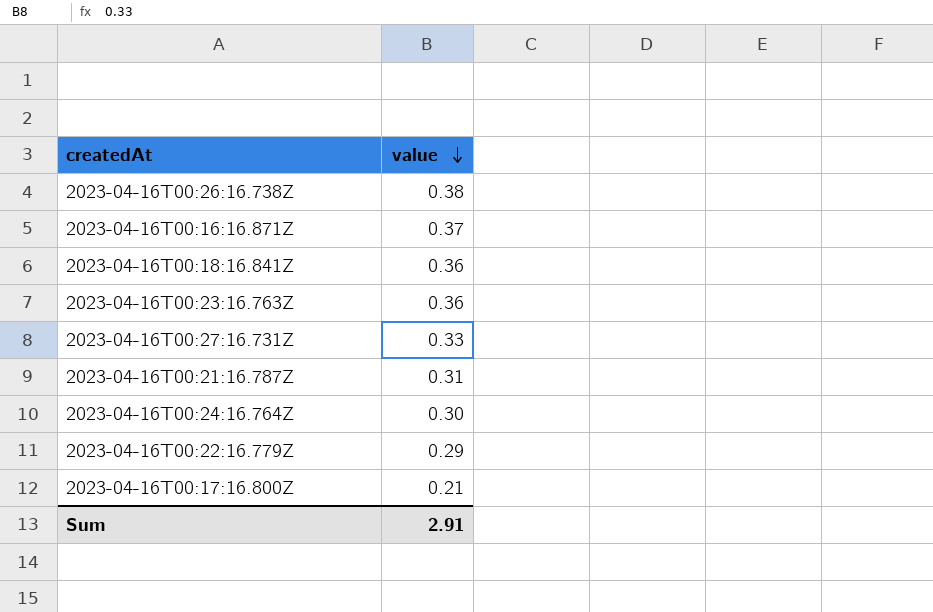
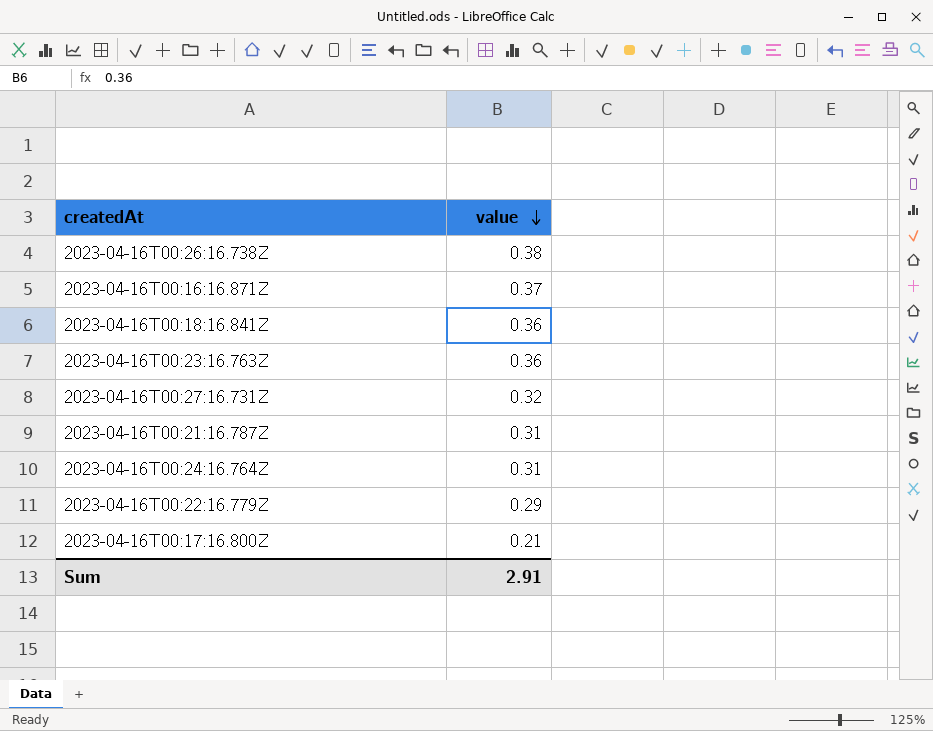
2023-04-16T00:27:16.731Z | value: 0.33 -> 0.32
2023-04-16T00:24:16.764Z | value: 0.30 -> 0.31

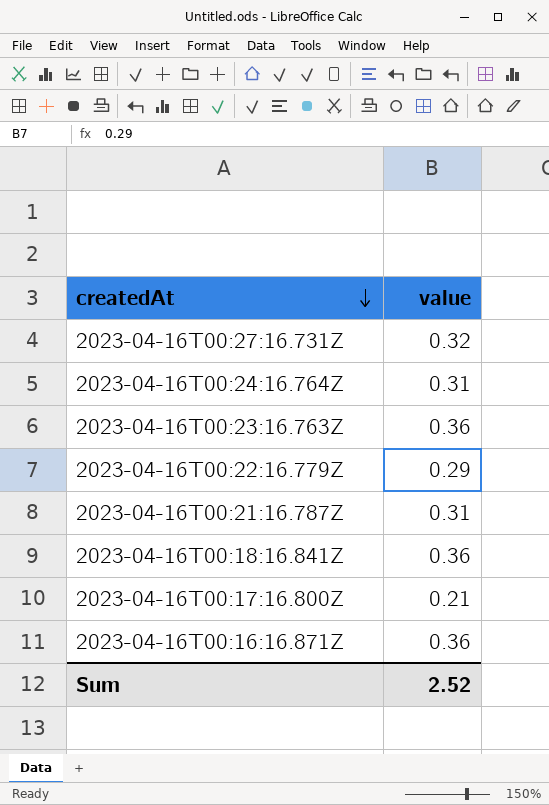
row order: value descending -> createdAt descending
row 2023-04-16T00:26:16.738Z: 0.38 -> none
2023-04-16T00:16:16.871Z | value: 0.37 -> 0.36
Sum | value: 2.91 -> 2.52

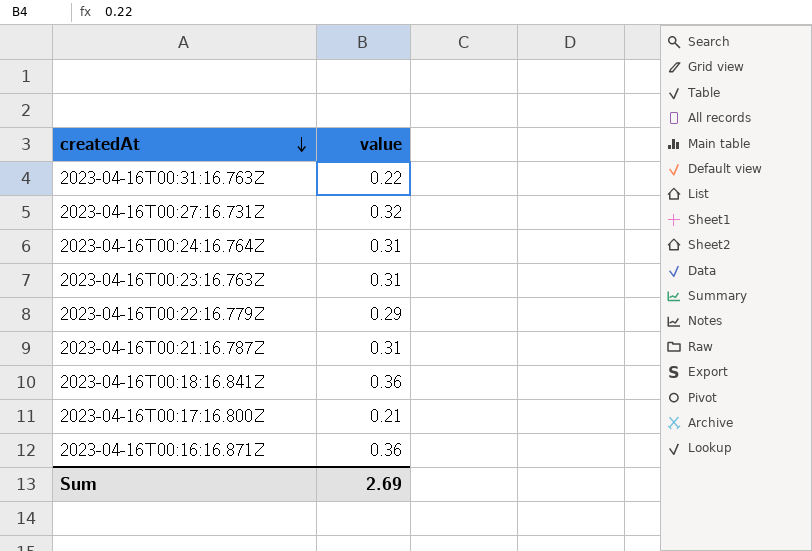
row 2023-04-16T00:31:16.763Z: none -> 0.22
2023-04-16T00:23:16.763Z | value: 0.36 -> 0.31
Sum | value: 2.52 -> 2.69

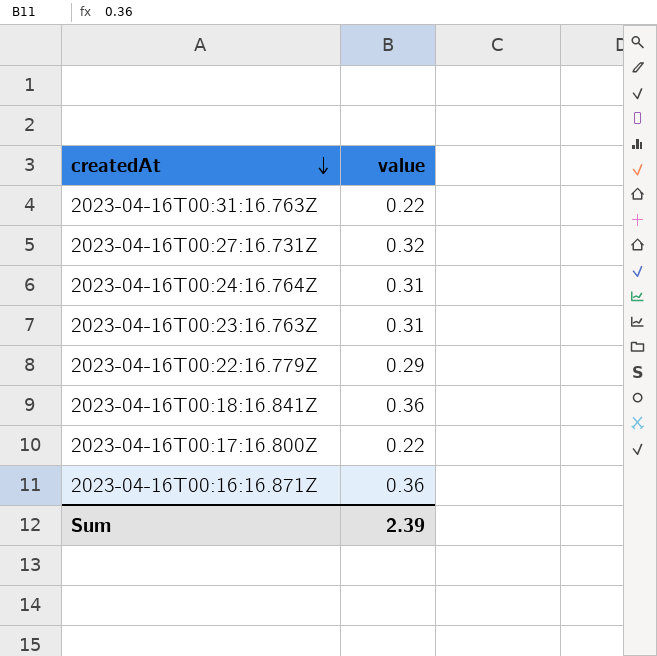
row 2023-04-16T00:21:16.787Z: 0.31 -> none
2023-04-16T00:17:16.800Z | value: 0.21 -> 0.22
Sum | value: 2.69 -> 2.39

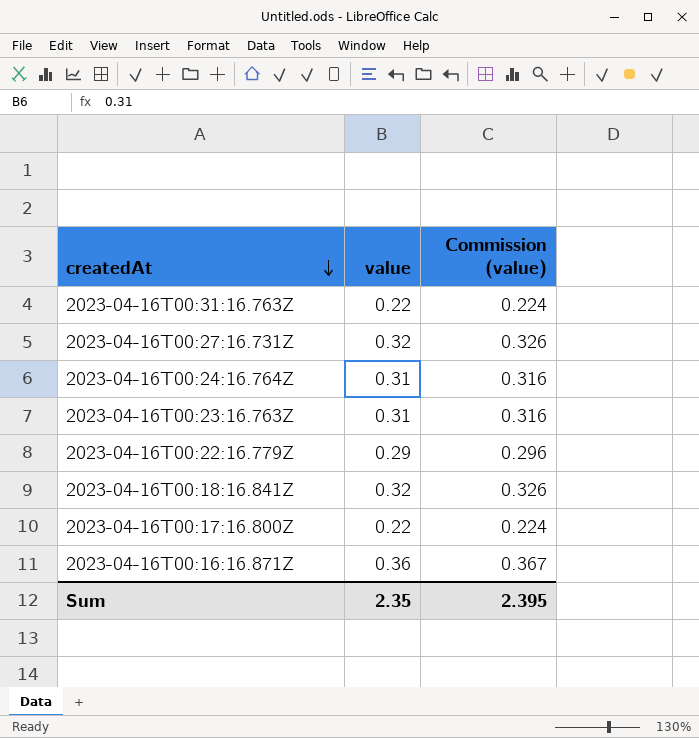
column Commission (value) | formula: none -> [value] * 1.02
2023-04-16T00:18:16.841Z | value: 0.36 -> 0.32
Sum | value: 2.39 -> 2.35

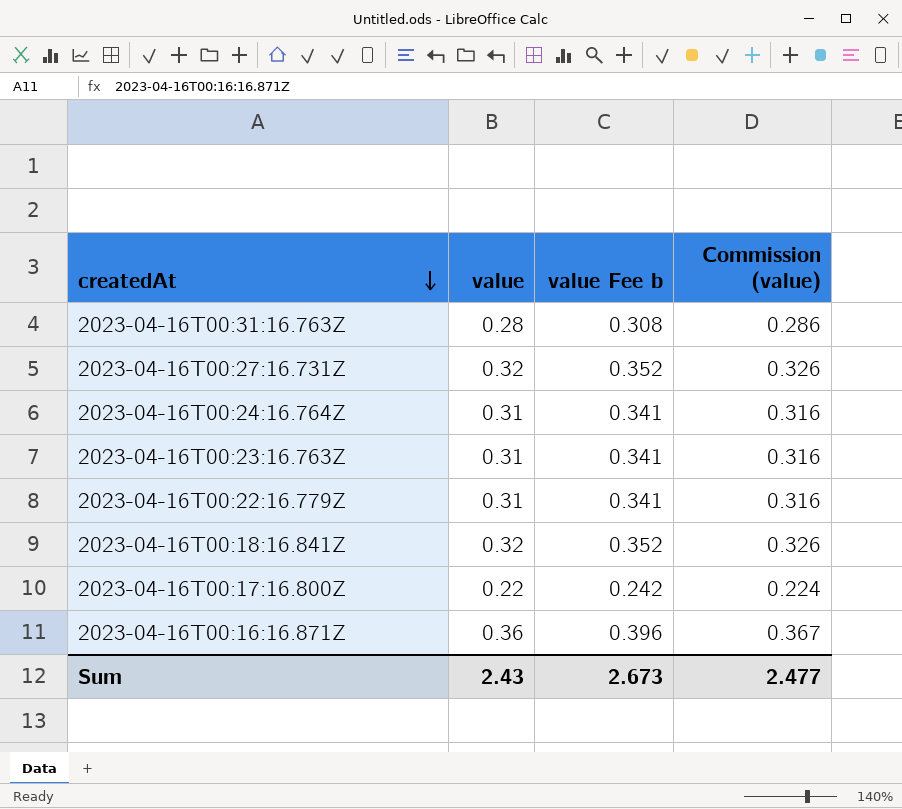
column value Fee b | formula: none -> [value] * 1.1
2023-04-16T00:31:16.763Z | value: 0.22 -> 0.28
2023-04-16T00:31:16.763Z | Commission (value): 0.224 -> 0.286
2023-04-16T00:22:16.779Z | value: 0.29 -> 0.31
2023-04-16T00:22:16.779Z | Commission (value): 0.296 -> 0.316
Sum | value: 2.35 -> 2.43
Sum | Commission (value): 2.395 -> 2.477

